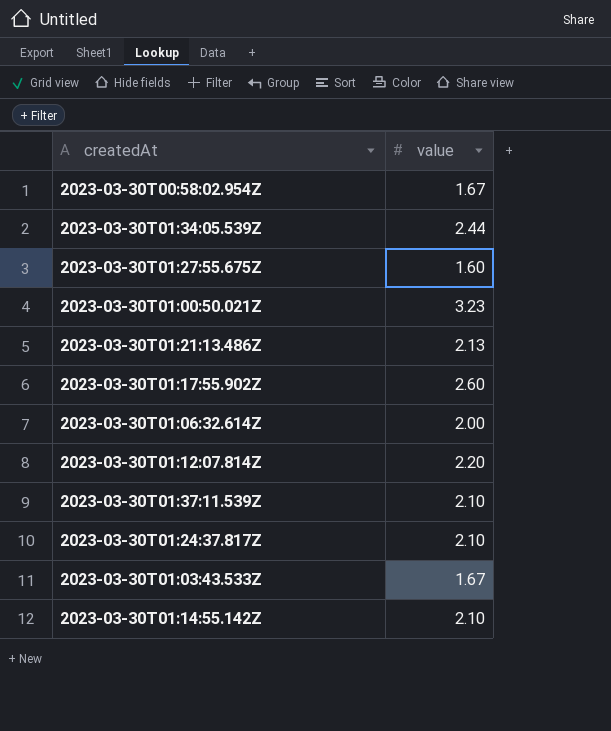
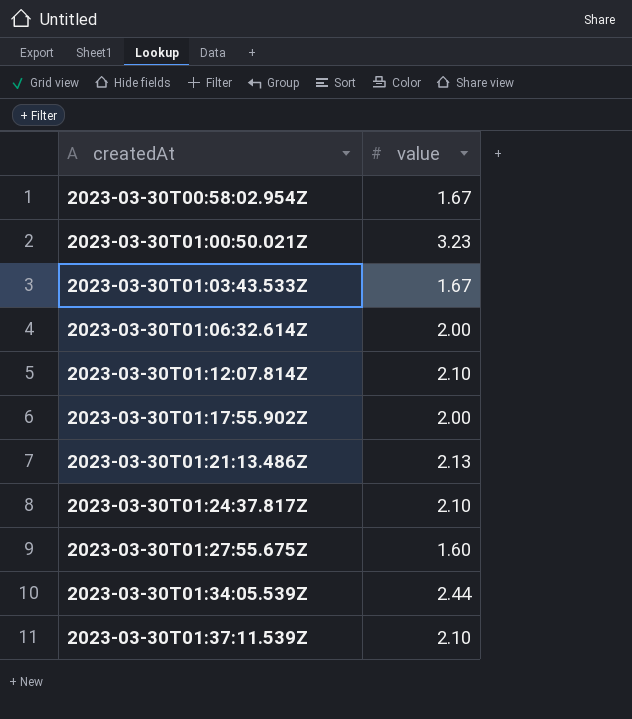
row order: none -> createdAt ascending
row 2023-03-30T01:14:55.142Z: 2.10 -> none
2023-03-30T01:12:07.814Z | value: 2.20 -> 2.10
2023-03-30T01:17:55.902Z | value: 2.60 -> 2.00

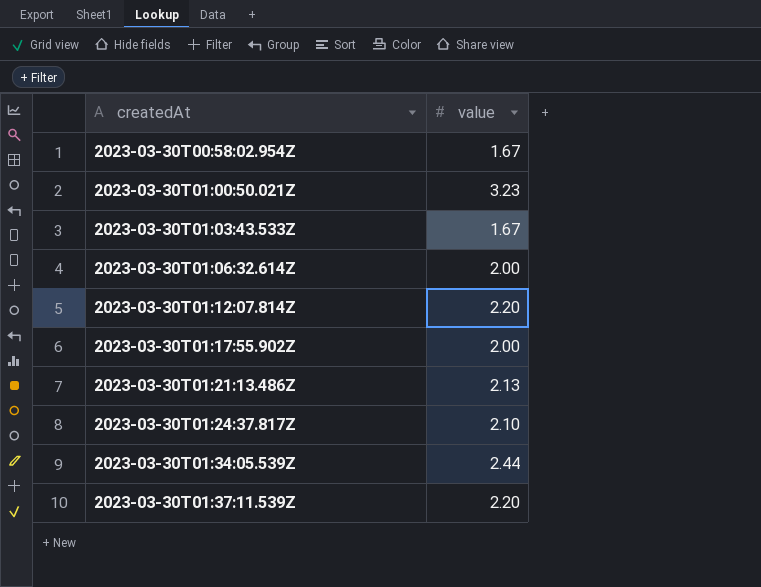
row 2023-03-30T01:27:55.675Z: 1.60 -> none
2023-03-30T01:12:07.814Z | value: 2.10 -> 2.20
2023-03-30T01:37:11.539Z | value: 2.10 -> 2.20

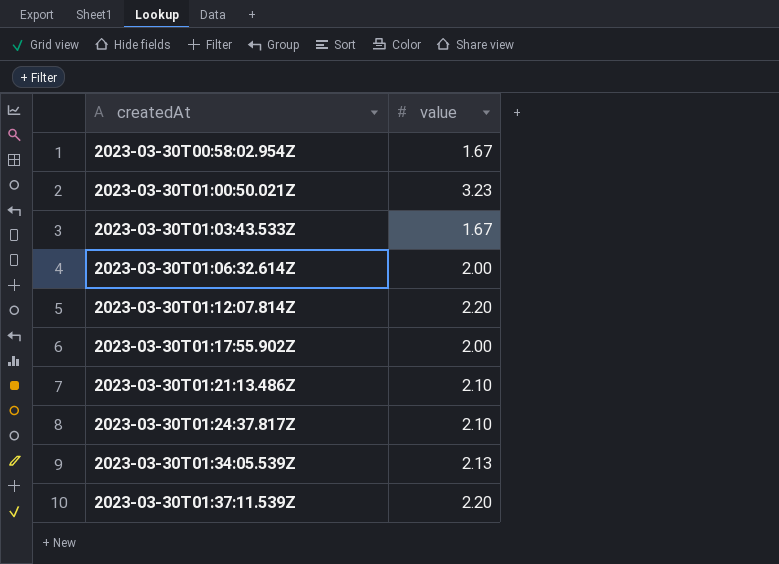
2023-03-30T01:21:13.486Z | value: 2.13 -> 2.10
2023-03-30T01:34:05.539Z | value: 2.44 -> 2.13

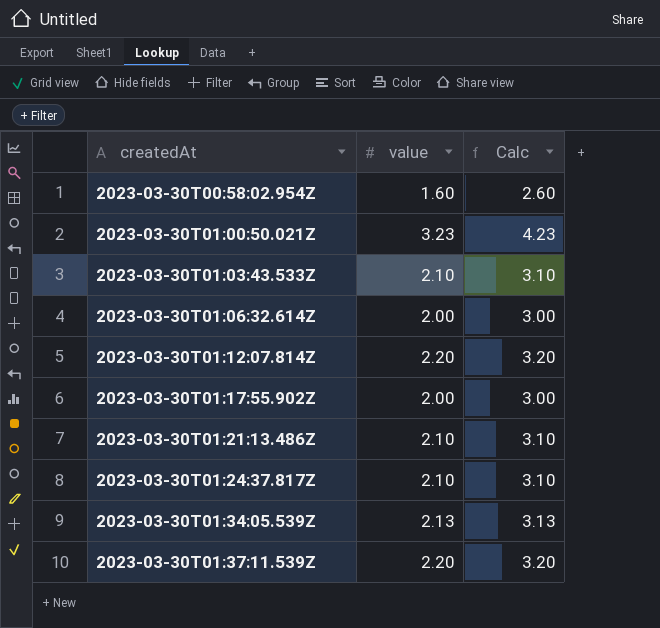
column Calc | formula: none -> [value] + 1
2023-03-30T00:58:02.954Z | value: 1.67 -> 1.60
2023-03-30T01:03:43.533Z | value: 1.67 -> 2.10

